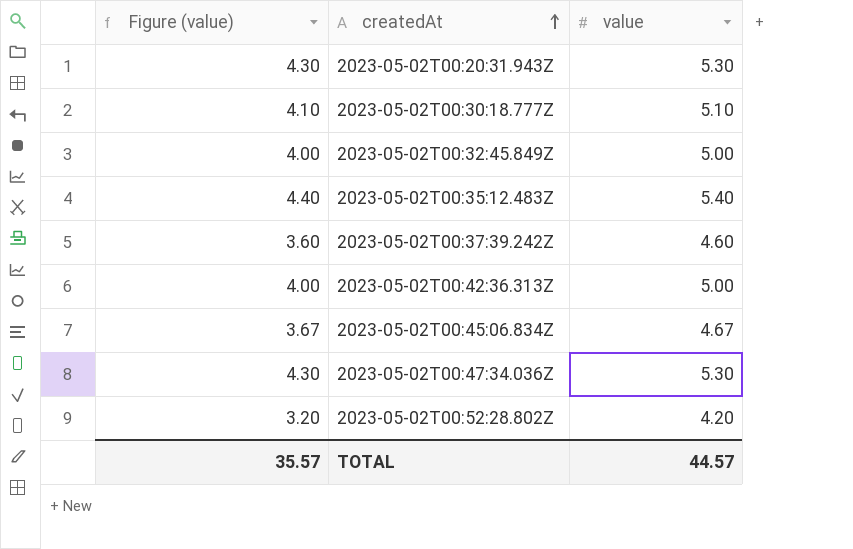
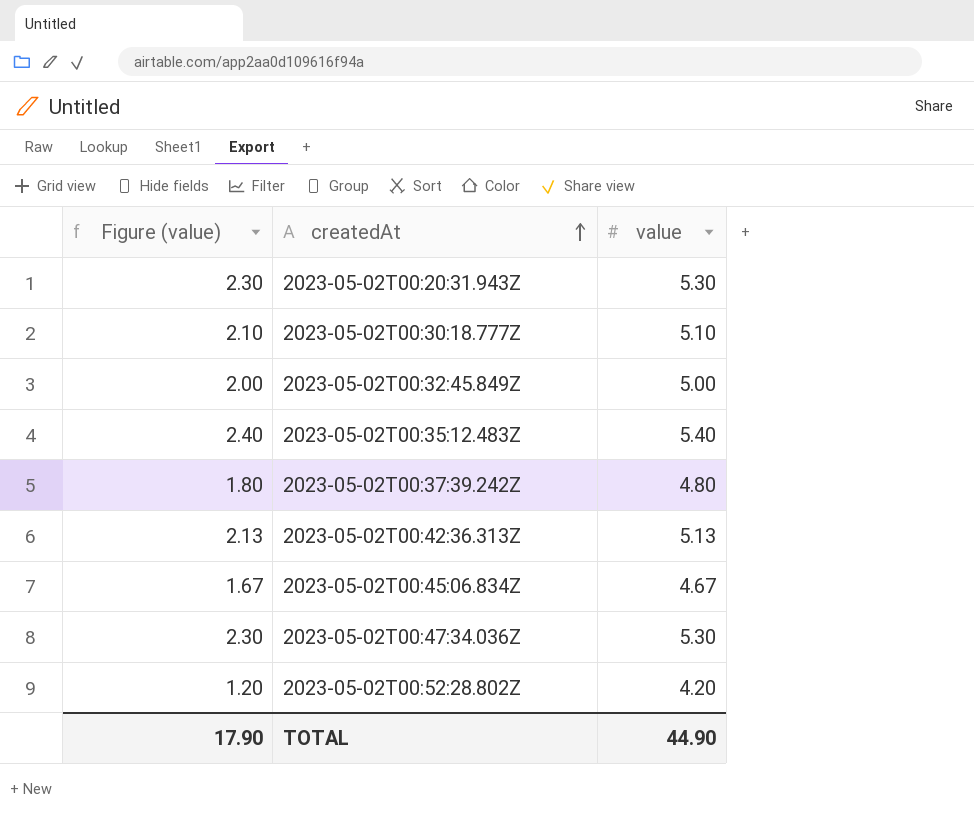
column Figure (value) | formula: [value] - 1 -> [value] - 3
2023-05-02T00:37:39.242Z | value: 4.60 -> 4.80
2023-05-02T00:42:36.313Z | value: 5.00 -> 5.13
TOTAL | Figure (value): 35.57 -> 17.90
TOTAL | value: 44.57 -> 44.90

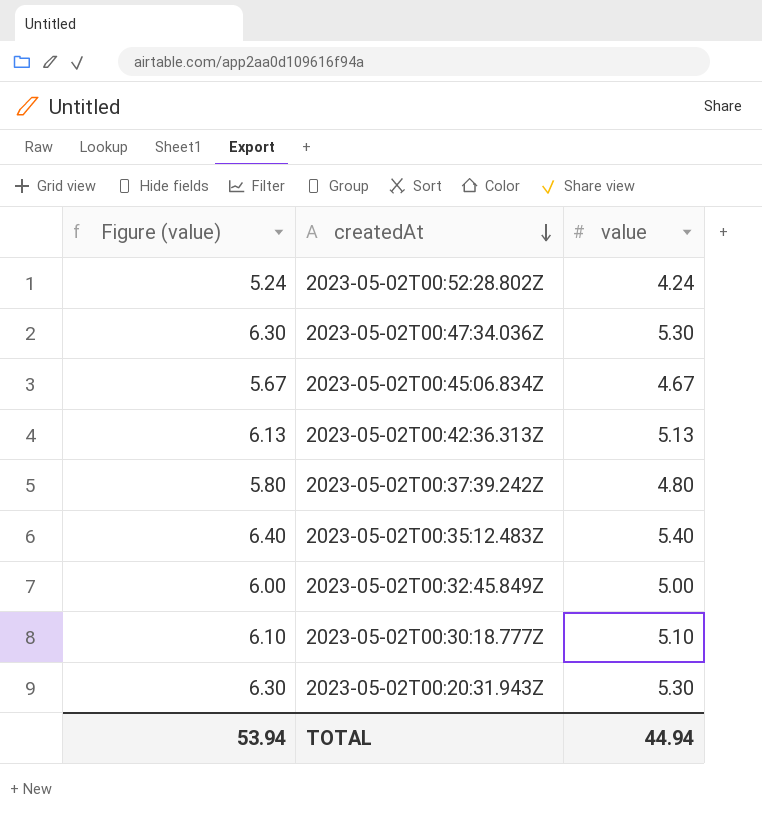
row order: createdAt ascending -> createdAt descending
column Figure (value) | formula: [value] - 3 -> [value] + 1
2023-05-02T00:52:28.802Z | value: 4.20 -> 4.24
TOTAL | Figure (value): 17.90 -> 53.94
TOTAL | value: 44.90 -> 44.94

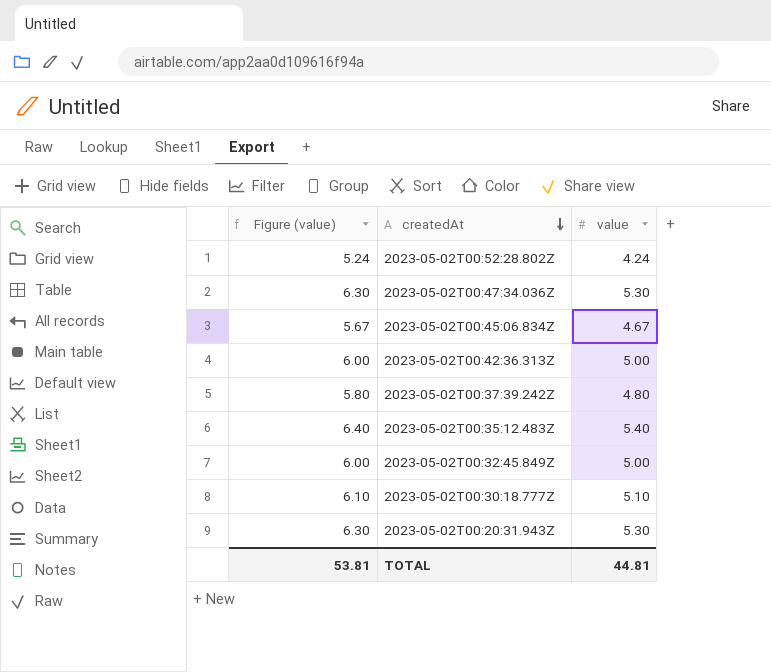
2023-05-02T00:42:36.313Z | Figure (value): 6.13 -> 6.00
2023-05-02T00:42:36.313Z | value: 5.13 -> 5.00
TOTAL | Figure (value): 53.94 -> 53.81
TOTAL | value: 44.94 -> 44.81

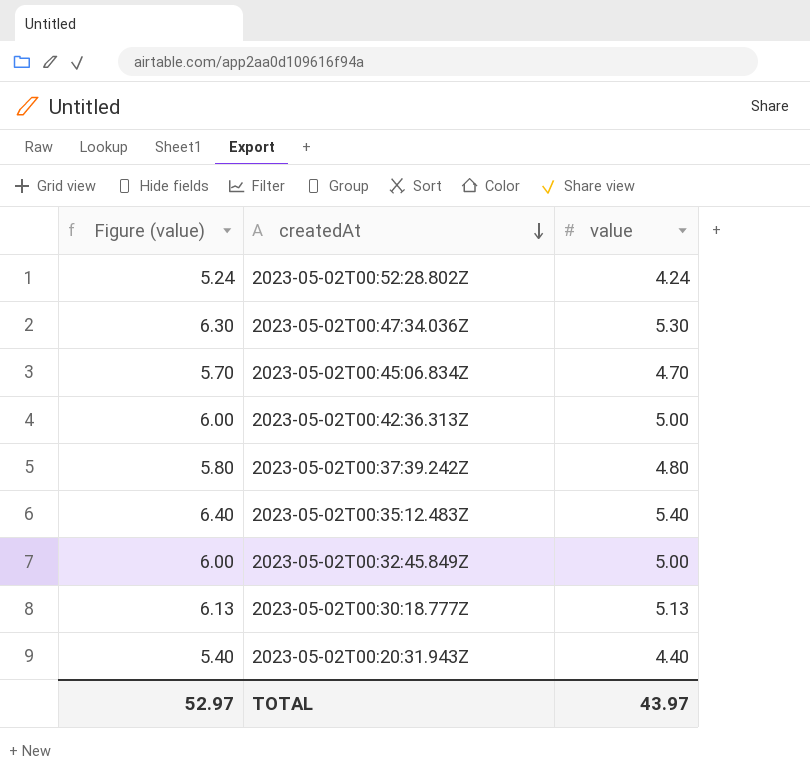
2023-05-02T00:45:06.834Z | Figure (value): 5.67 -> 5.70
2023-05-02T00:45:06.834Z | value: 4.67 -> 4.70
2023-05-02T00:30:18.777Z | Figure (value): 6.10 -> 6.13
2023-05-02T00:30:18.777Z | value: 5.10 -> 5.13
2023-05-02T00:20:31.943Z | Figure (value): 6.30 -> 5.40
2023-05-02T00:20:31.943Z | value: 5.30 -> 4.40
TOTAL | Figure (value): 53.81 -> 52.97
TOTAL | value: 44.81 -> 43.97

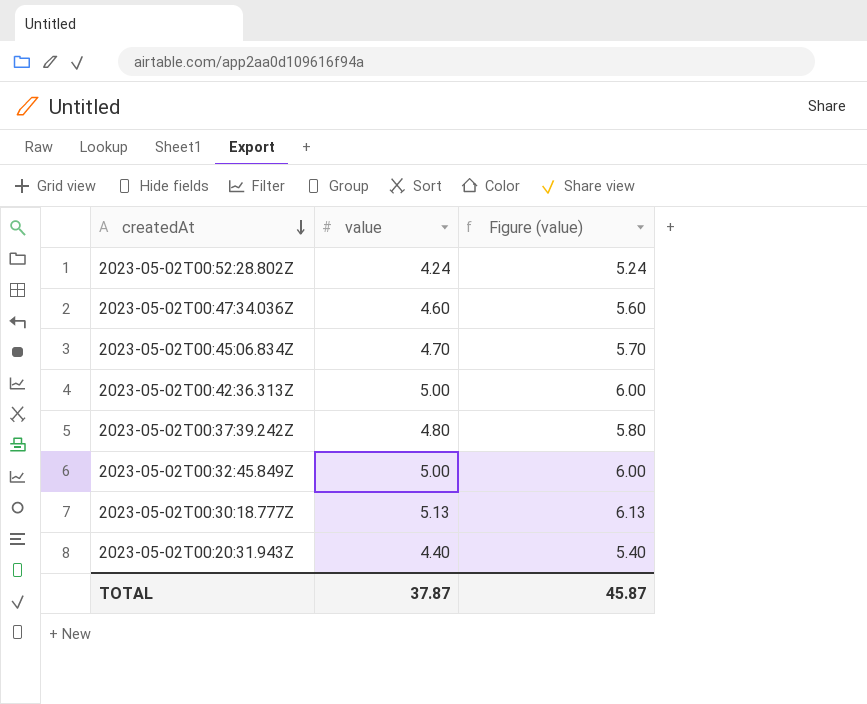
column Figure (value) | position: 1 -> 3
row 2023-05-02T00:35:12.483Z: 6.40 | 5.40 -> none
2023-05-02T00:47:34.036Z | value: 5.30 -> 4.60
2023-05-02T00:47:34.036Z | Figure (value): 6.30 -> 5.60
TOTAL | value: 43.97 -> 37.87
TOTAL | Figure (value): 52.97 -> 45.87

